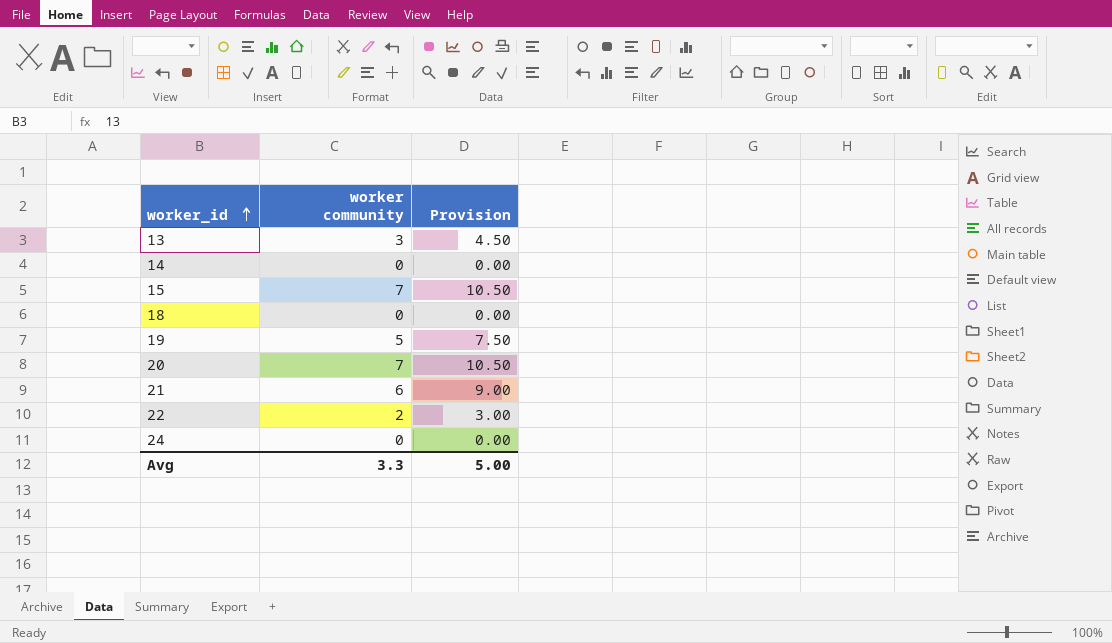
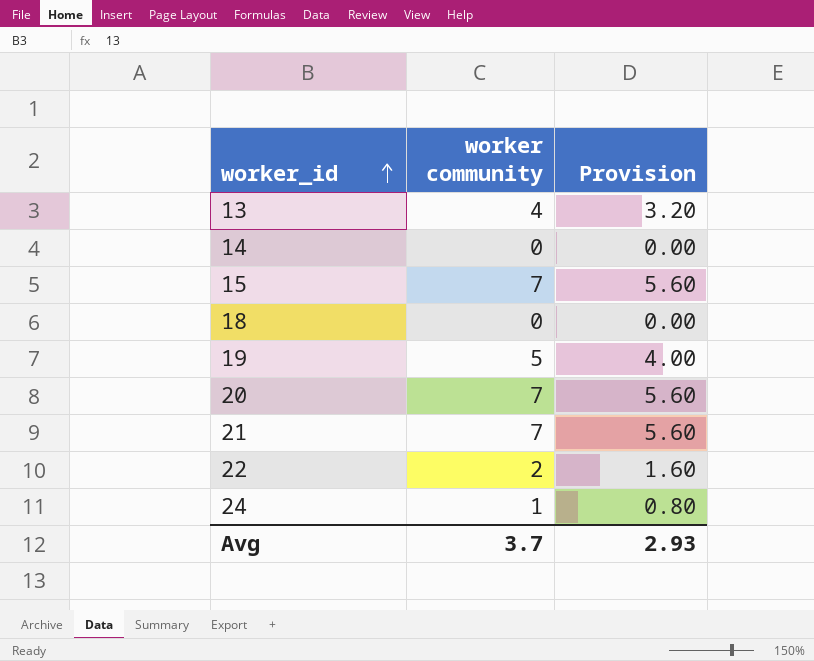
column Provision | formula: [worker community] * 1.5 -> [worker community] * 0.8
13 | worker community: 3 -> 4
21 | worker community: 6 -> 7
24 | worker community: 0 -> 1
Avg | worker community: 3.3 -> 3.7
Avg | Provision: 5.00 -> 2.93

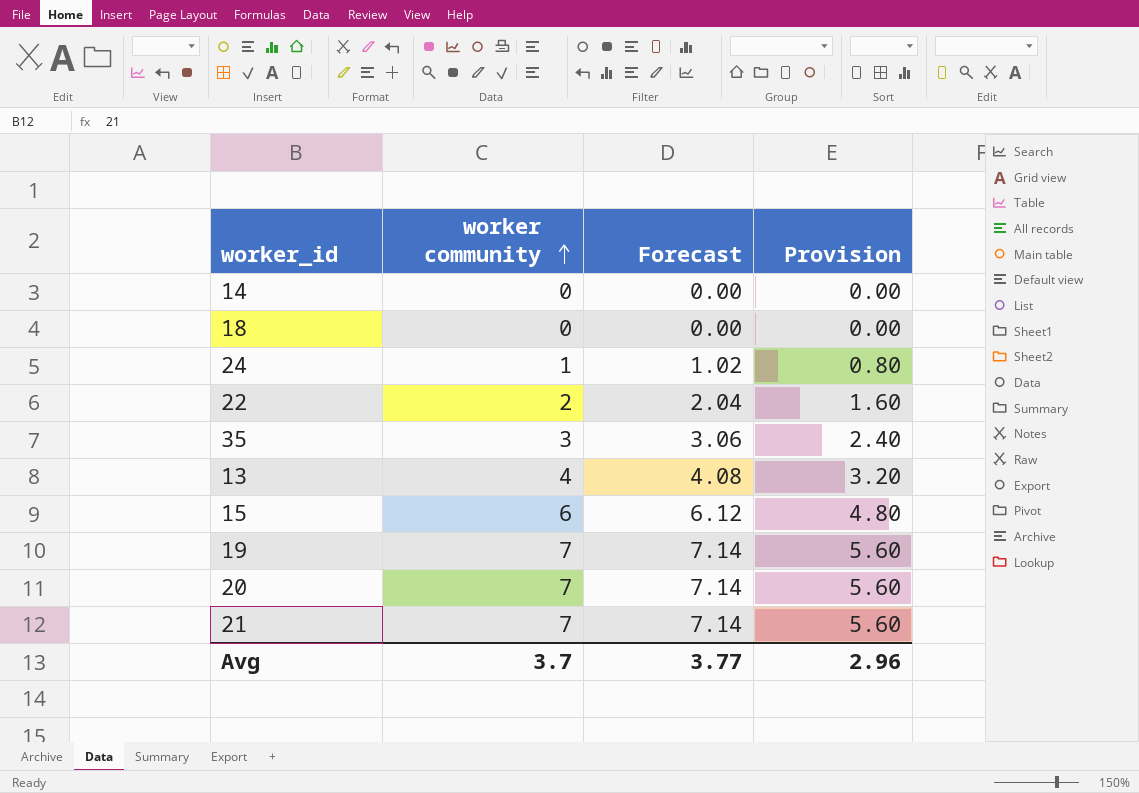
row order: worker_id ascending -> worker community ascending
column Forecast | formula: none -> [worker community] * 1.02
row 35: none -> 3 | 3.06 | 2.40
15 | worker community: 7 -> 6
15 | Provision: 5.60 -> 4.80
19 | worker community: 5 -> 7
19 | Provision: 4.00 -> 5.60
Avg | Provision: 2.93 -> 2.96

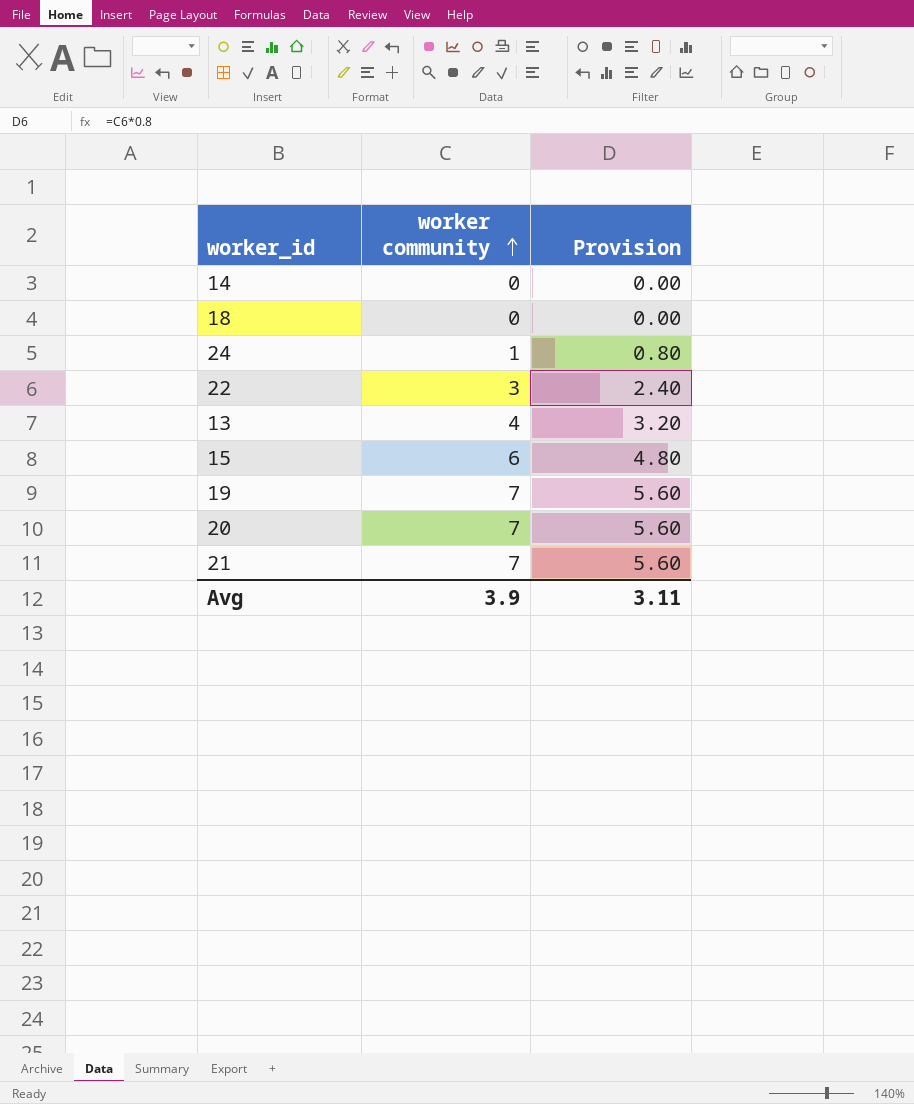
column Forecast | formula: [worker community] * 1.02 -> none
row 35: 3 | 3.06 | 2.40 -> none
22 | worker community: 2 -> 3
22 | Provision: 1.60 -> 2.40
Avg | worker community: 3.7 -> 3.9
Avg | Provision: 2.96 -> 3.11

